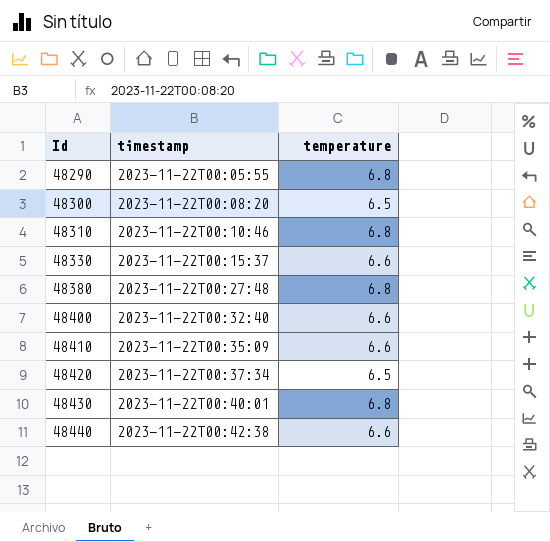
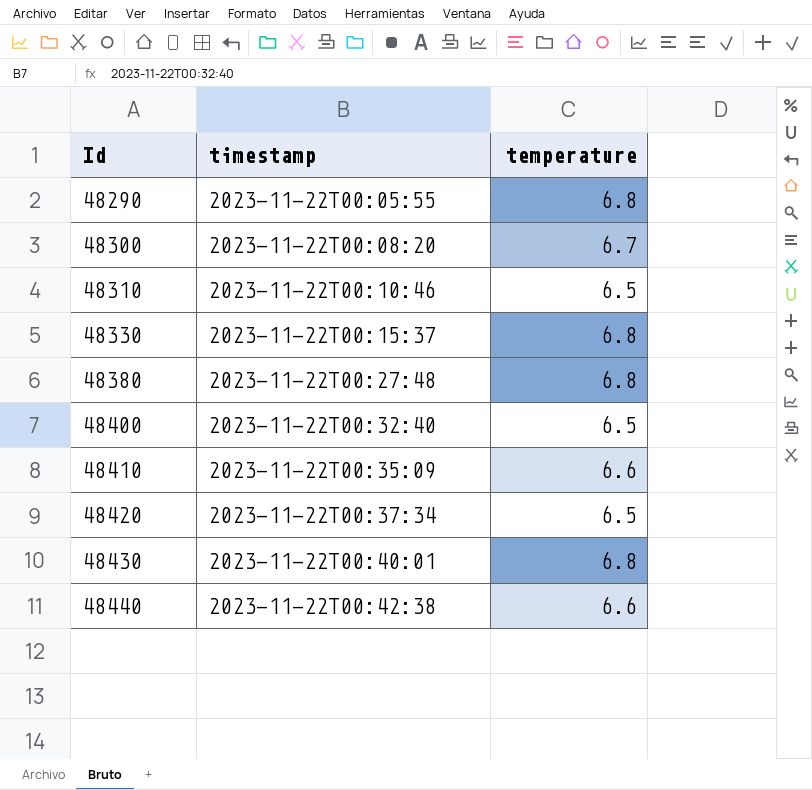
48300 | temperature: 6.5 -> 6.7
48310 | temperature: 6.8 -> 6.5
48330 | temperature: 6.6 -> 6.8
48400 | temperature: 6.6 -> 6.5

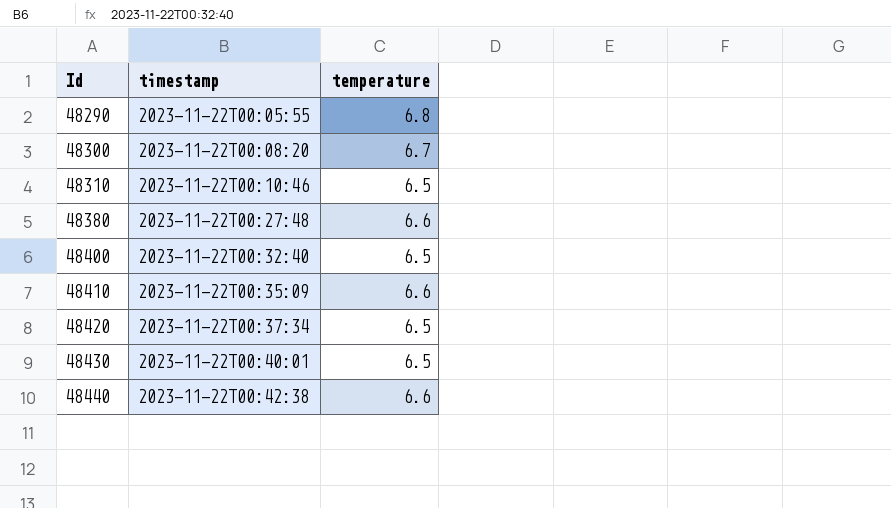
row 48330: 2023-11-22T00:15:37 | 6.8 -> none
48380 | temperature: 6.8 -> 6.6
48430 | temperature: 6.8 -> 6.5

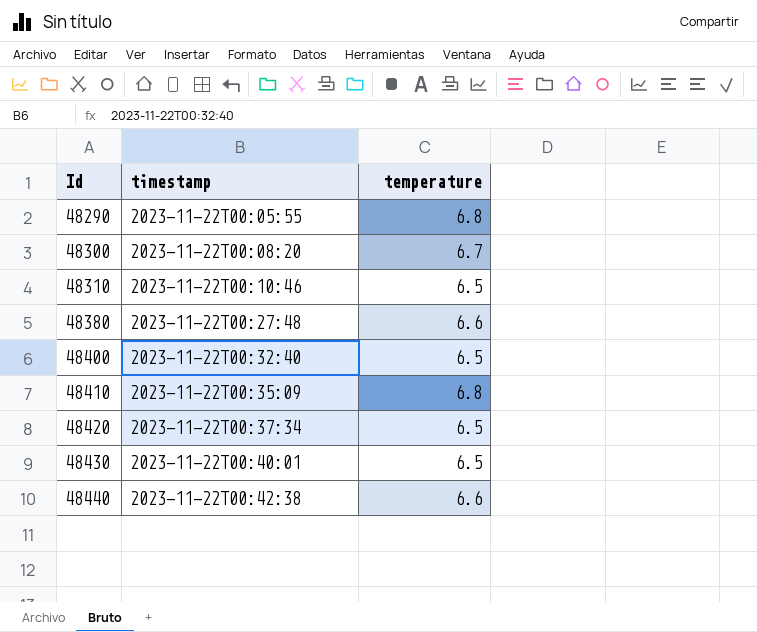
48410 | temperature: 6.6 -> 6.8

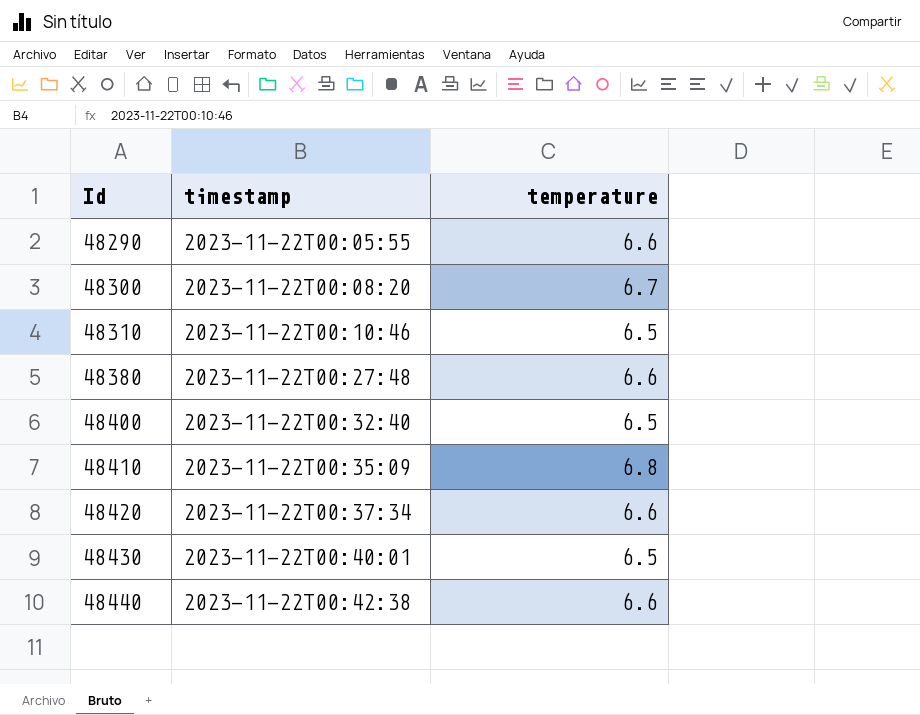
48290 | temperature: 6.8 -> 6.6
48420 | temperature: 6.5 -> 6.6

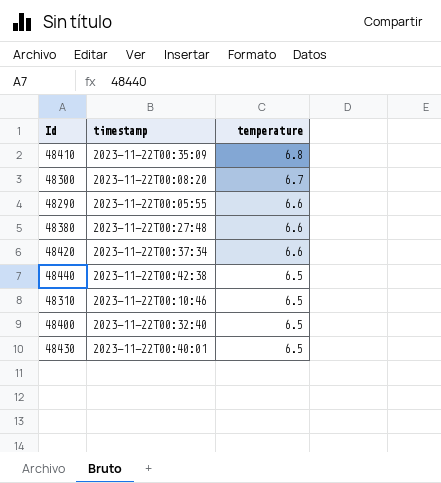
row order: Id ascending -> temperature descending
48440 | temperature: 6.6 -> 6.5

